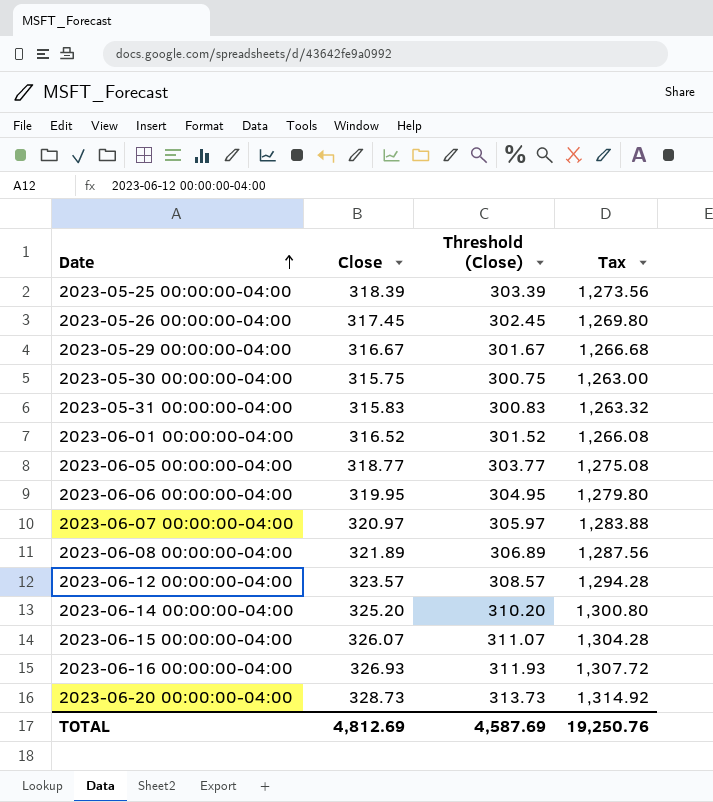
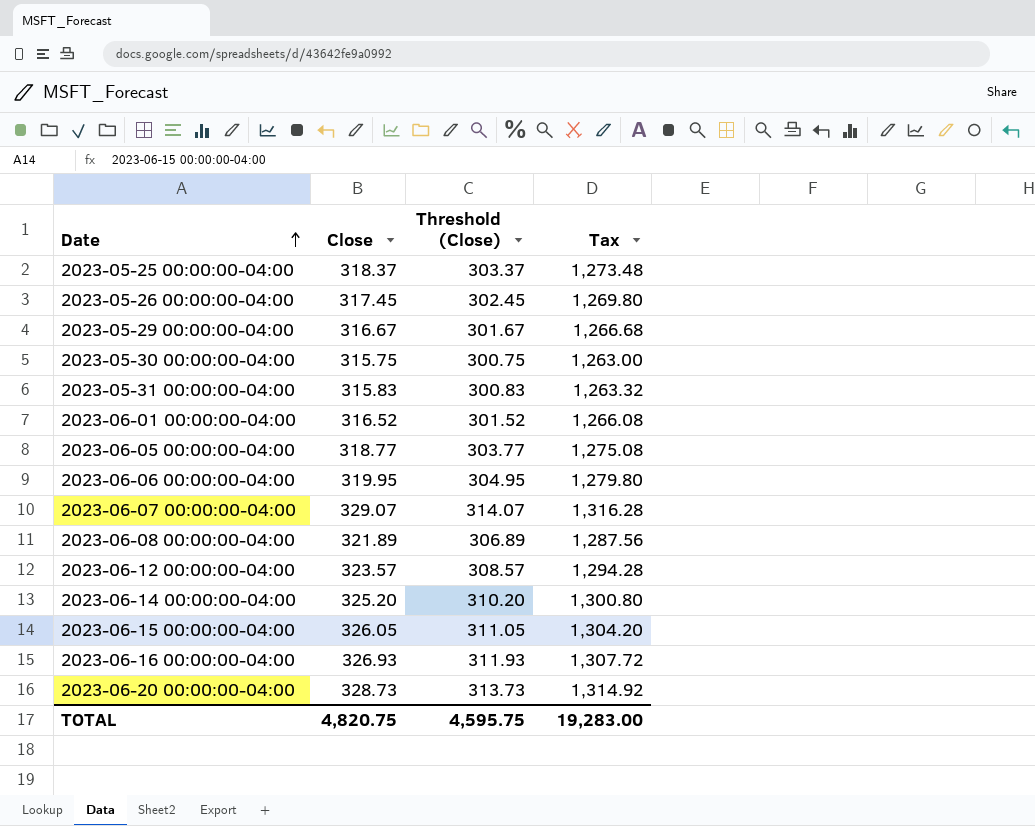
2023-05-25 00:00:00-04:00 | Close: 318.39 -> 318.37
2023-05-25 00:00:00-04:00 | Threshold (Close): 303.39 -> 303.37
2023-05-25 00:00:00-04:00 | Tax: 1,273.56 -> 1,273.48
2023-06-07 00:00:00-04:00 | Close: 320.97 -> 329.07
2023-06-07 00:00:00-04:00 | Threshold (Close): 305.97 -> 314.07
2023-06-07 00:00:00-04:00 | Tax: 1,283.88 -> 1,316.28
2023-06-15 00:00:00-04:00 | Close: 326.07 -> 326.05
2023-06-15 00:00:00-04:00 | Threshold (Close): 311.07 -> 311.05
2023-06-15 00:00:00-04:00 | Tax: 1,304.28 -> 1,304.20
TOTAL | Close: 4,812.69 -> 4,820.75
TOTAL | Threshold (Close): 4,587.69 -> 4,595.75
TOTAL | Tax: 19,250.76 -> 19,283.00

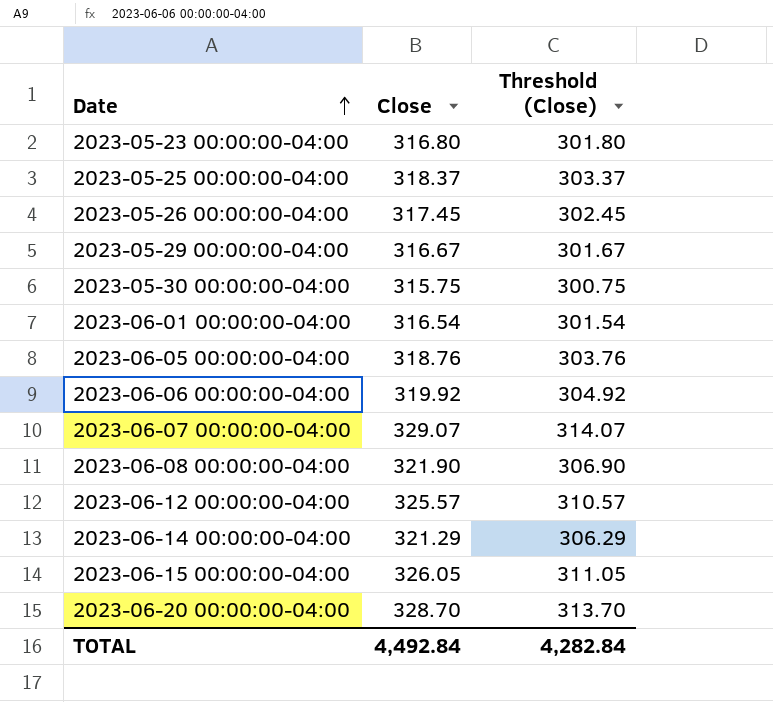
column Tax | formula: [Close] * 4 -> none
row 2023-05-31 00:00:00-04:00: 315.83 | 300.83 | 1,263.32 -> none
row 2023-06-16 00:00:00-04:00: 326.93 | 311.93 | 1,307.72 -> none
row 2023-05-23 00:00:00-04:00: none -> 316.80 | 301.80
2023-06-01 00:00:00-04:00 | Close: 316.52 -> 316.54
2023-06-01 00:00:00-04:00 | Threshold (Close): 301.52 -> 301.54
2023-06-05 00:00:00-04:00 | Close: 318.77 -> 318.76
2023-06-05 00:00:00-04:00 | Threshold (Close): 303.77 -> 303.76
2023-06-06 00:00:00-04:00 | Close: 319.95 -> 319.92
2023-06-06 00:00:00-04:00 | Threshold (Close): 304.95 -> 304.92
2023-06-08 00:00:00-04:00 | Close: 321.89 -> 321.90
2023-06-08 00:00:00-04:00 | Threshold (Close): 306.89 -> 306.90
2023-06-12 00:00:00-04:00 | Close: 323.57 -> 325.57
2023-06-12 00:00:00-04:00 | Threshold (Close): 308.57 -> 310.57
2023-06-14 00:00:00-04:00 | Close: 325.20 -> 321.29
2023-06-14 00:00:00-04:00 | Threshold (Close): 310.20 -> 306.29
2023-06-20 00:00:00-04:00 | Close: 328.73 -> 328.70
2023-06-20 00:00:00-04:00 | Threshold (Close): 313.73 -> 313.70
TOTAL | Close: 4,820.75 -> 4,492.84
TOTAL | Threshold (Close): 4,595.75 -> 4,282.84

